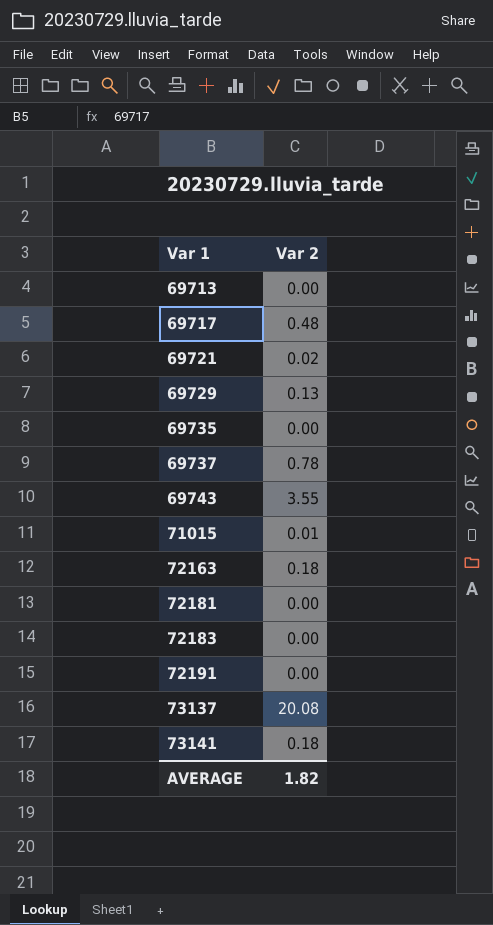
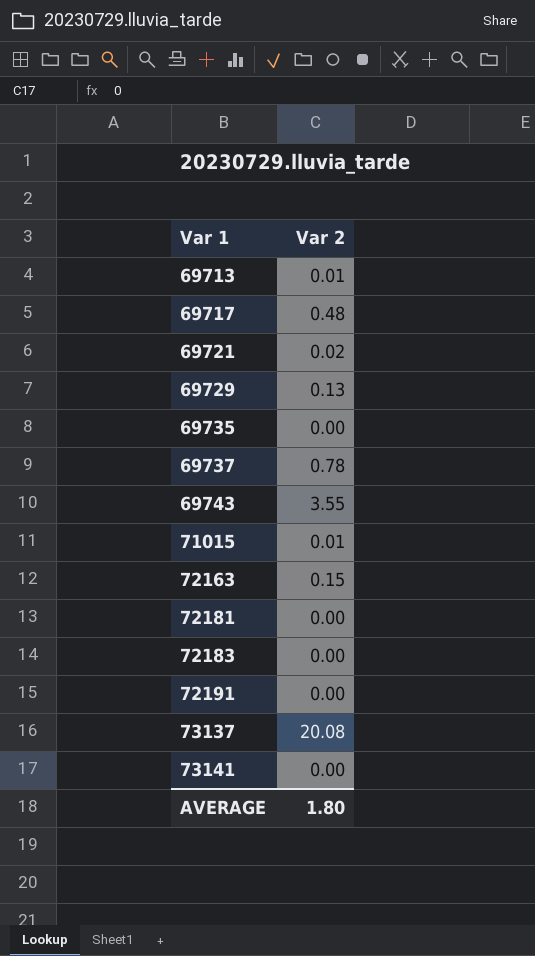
69713 | Var 2: 0.00 -> 0.01
72163 | Var 2: 0.18 -> 0.15
73141 | Var 2: 0.18 -> 0.00
AVERAGE | Var 2: 1.82 -> 1.80

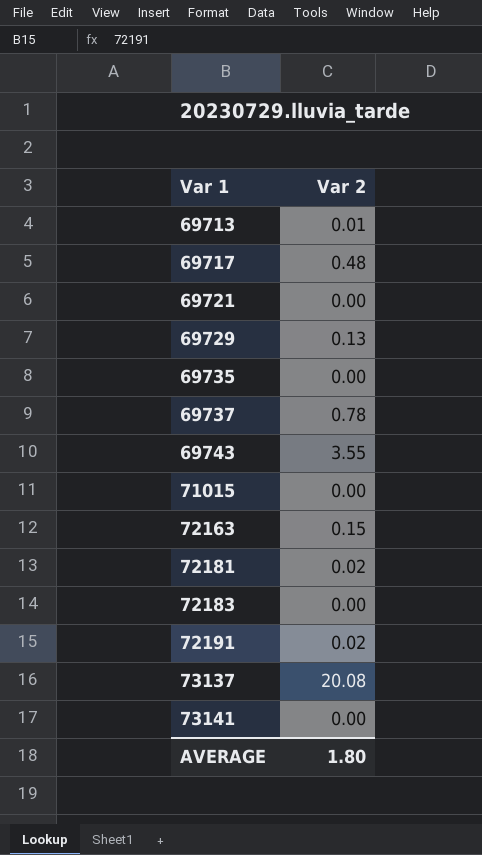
69721 | Var 2: 0.02 -> 0.00
71015 | Var 2: 0.01 -> 0.00
72181 | Var 2: 0.00 -> 0.02
72191 | Var 2: 0.00 -> 0.02

